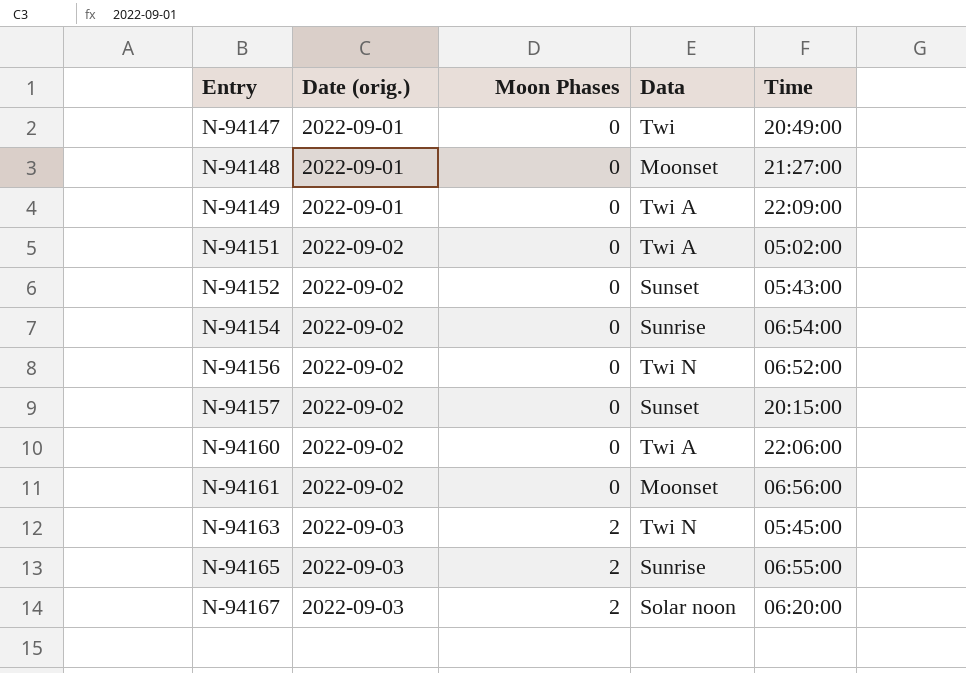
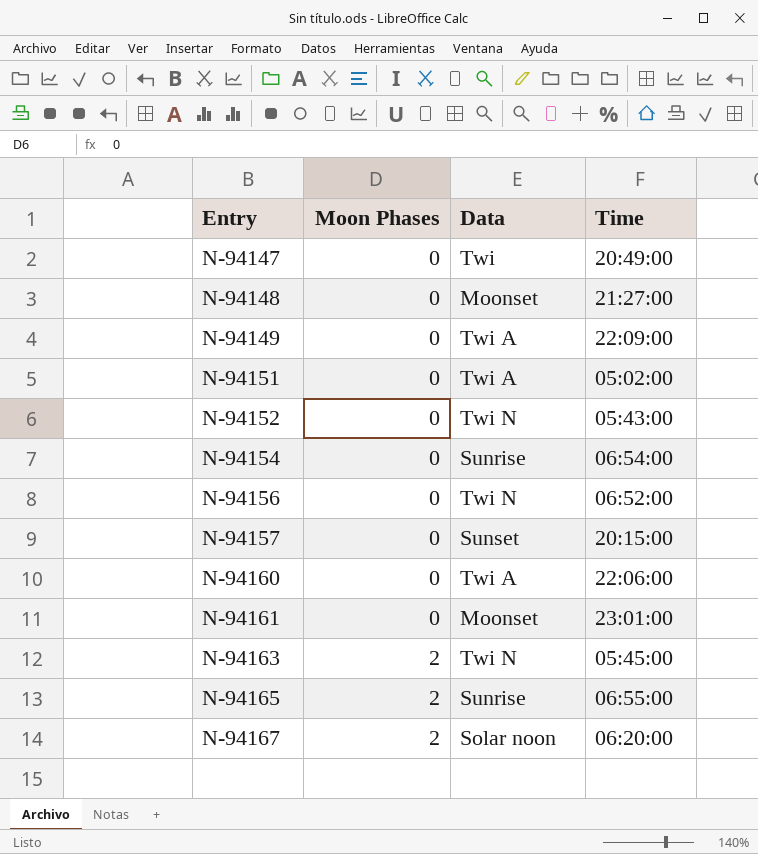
column Date (orig.) | position: 2 -> none
N-94152 | Data: Sunset -> Twi N
N-94161 | Time: 06:56:00 -> 23:01:00

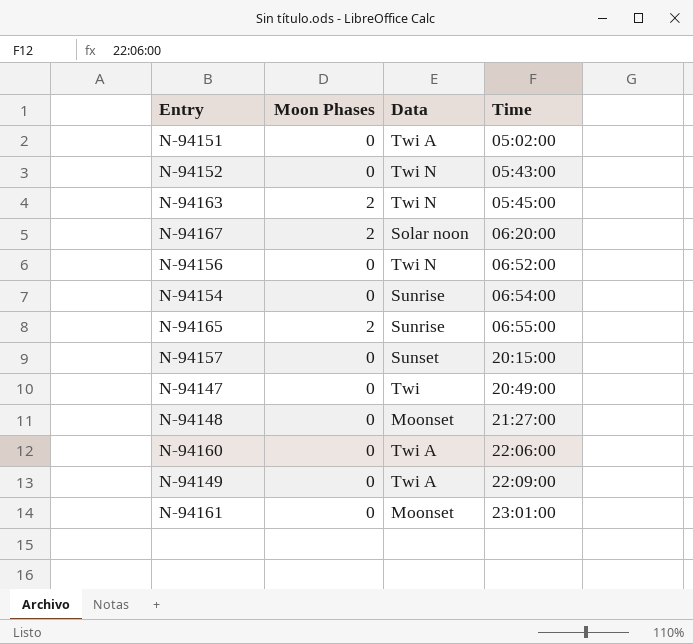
row order: Entry ascending -> Time ascending

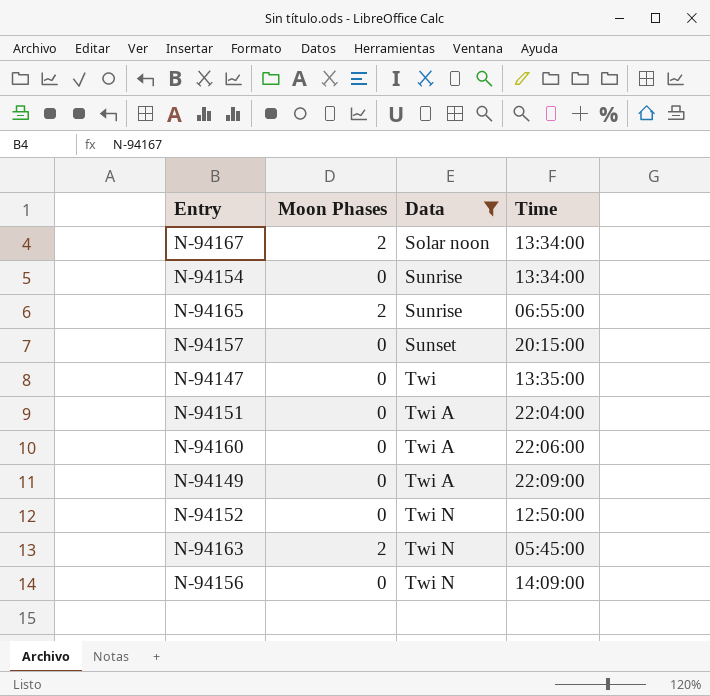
filter: none -> Data != Moonset
row order: Time ascending -> Data ascending
N-94167 | Time: 06:20:00 -> 13:34:00
N-94154 | Time: 06:54:00 -> 13:34:00
N-94147 | Time: 20:49:00 -> 13:35:00
N-94151 | Time: 05:02:00 -> 22:04:00
N-94152 | Time: 05:43:00 -> 12:50:00
N-94156 | Time: 06:52:00 -> 14:09:00

